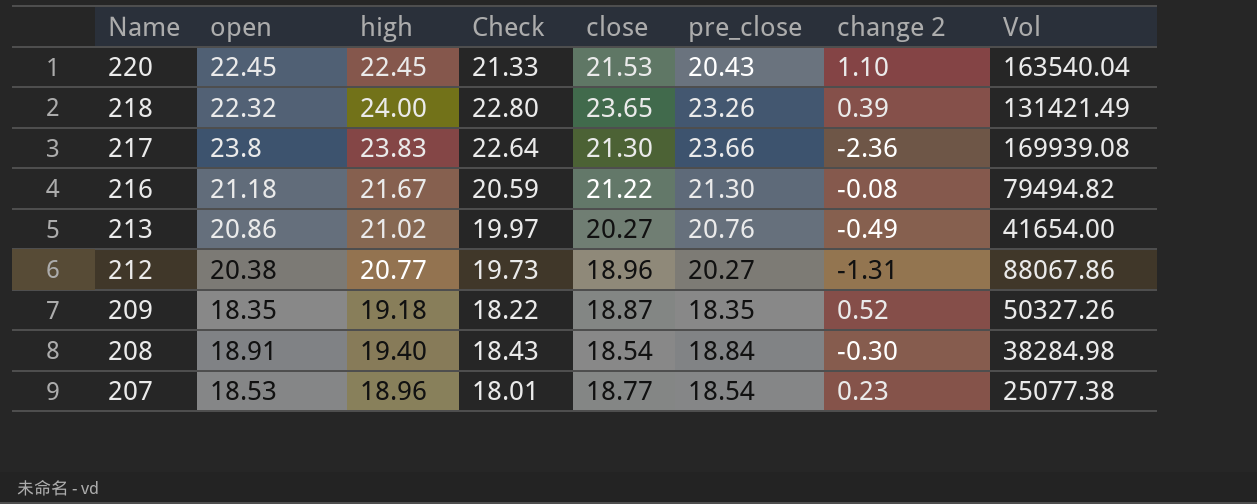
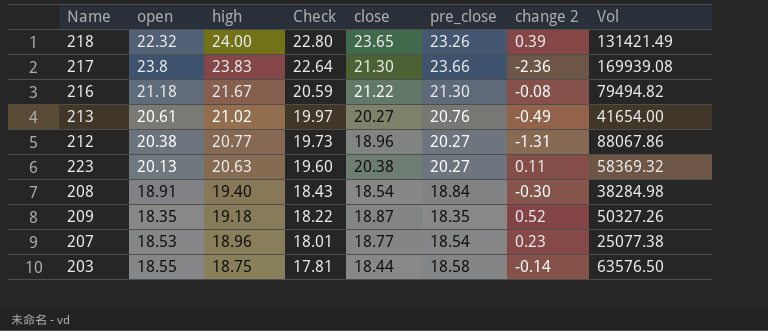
row order: Name descending -> high descending
row 220: 22.45 | 22.45 | 21.33 | 21.53 | 20.43 | 1.10 | 163540.04 -> none
213 | open: 20.86 -> 20.61
row 223: none -> 20.13 | 20.63 | 19.60 | 20.38 | 20.27 | 0.11 | 58369.32
row 203: none -> 18.55 | 18.75 | 17.81 | 18.44 | 18.58 | -0.14 | 63576.50

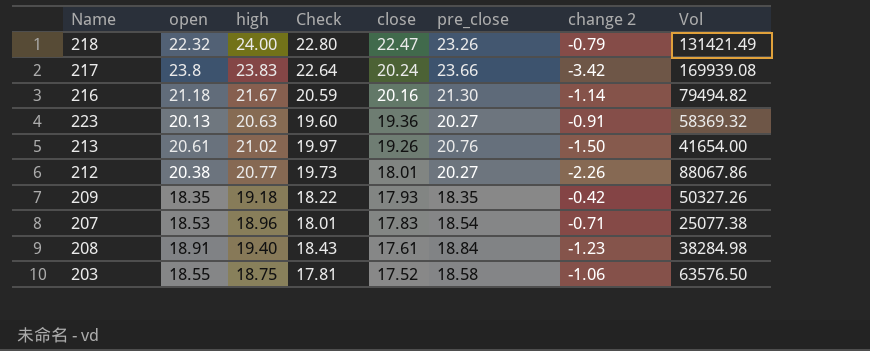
row order: high descending -> close descending
218 | close: 23.65 -> 22.47
218 | change 2: 0.39 -> -0.79
217 | close: 21.30 -> 20.24
217 | change 2: -2.36 -> -3.42
216 | close: 21.22 -> 20.16
216 | change 2: -0.08 -> -1.14
223 | close: 20.38 -> 19.36
223 | change 2: 0.11 -> -0.91
213 | close: 20.27 -> 19.26
213 | change 2: -0.49 -> -1.50
212 | close: 18.96 -> 18.01
212 | change 2: -1.31 -> -2.26
209 | close: 18.87 -> 17.93
209 | change 2: 0.52 -> -0.42
207 | close: 18.77 -> 17.83
207 | change 2: 0.23 -> -0.71
208 | close: 18.54 -> 17.61
208 | change 2: -0.30 -> -1.23
203 | close: 18.44 -> 17.52
203 | change 2: -0.14 -> -1.06

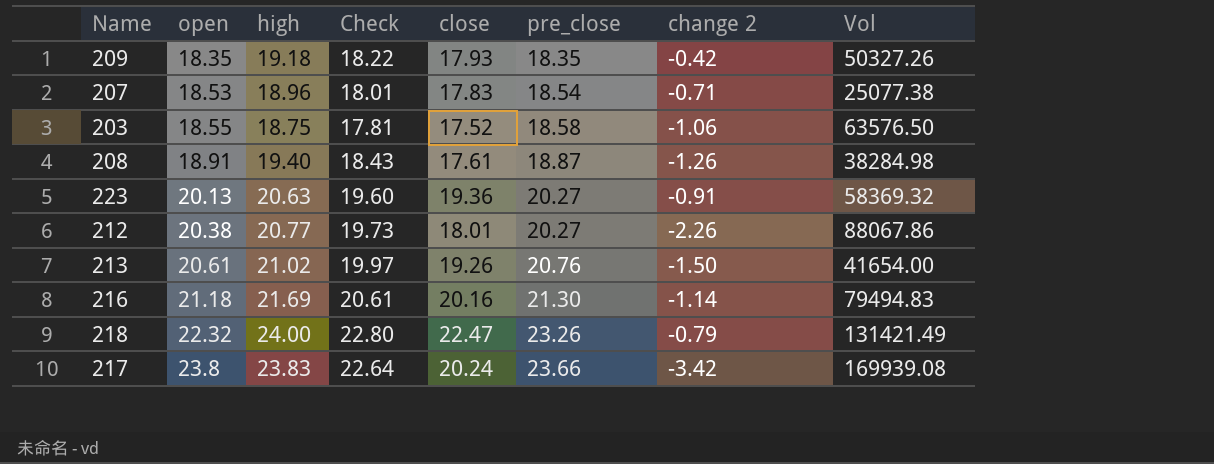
row order: close descending -> open ascending
208 | pre_close: 18.84 -> 18.87
208 | change 2: -1.23 -> -1.26
216 | high: 21.67 -> 21.69
216 | Check: 20.59 -> 20.61
216 | Vol: 79494.82 -> 79494.83

